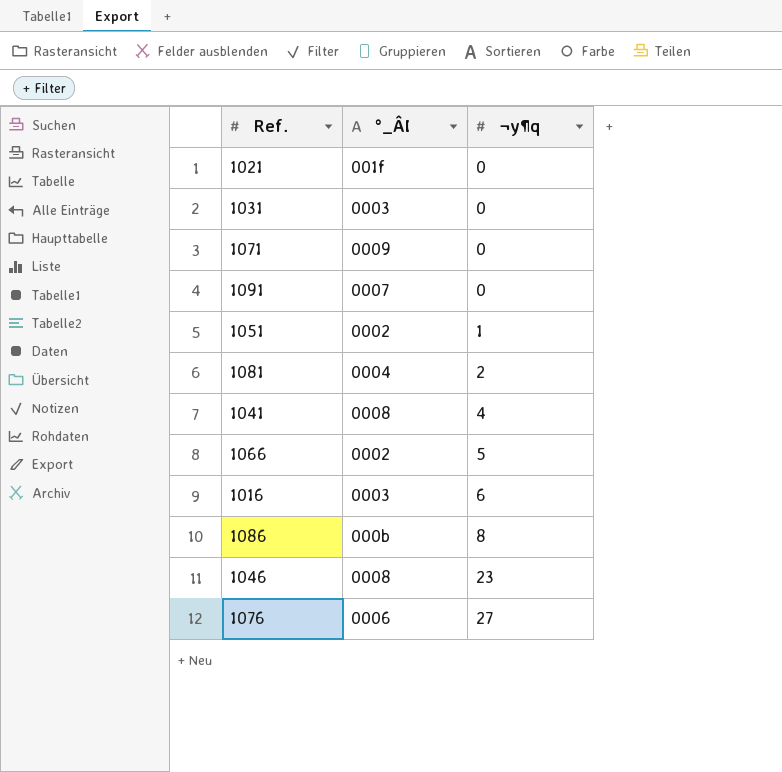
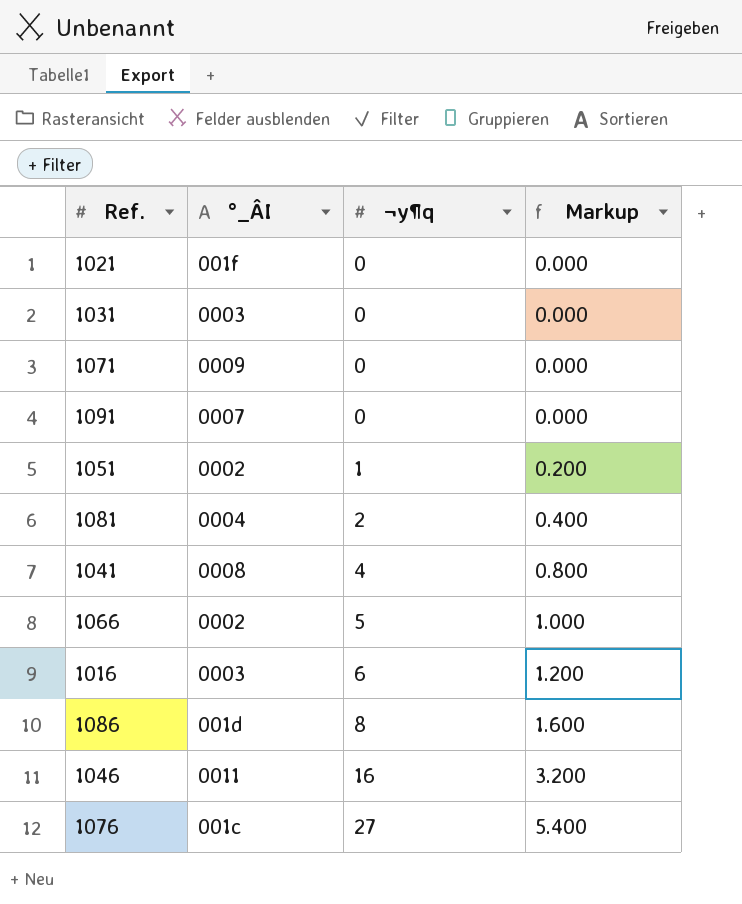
column Markup | formula: none -> [¬y¶q] * 0.2
1086 | °_ÂI: 000b -> 001d
1046 | °_ÂI: 0008 -> 0011
1046 | ¬y¶q: 23 -> 16
1076 | °_ÂI: 0006 -> 001c

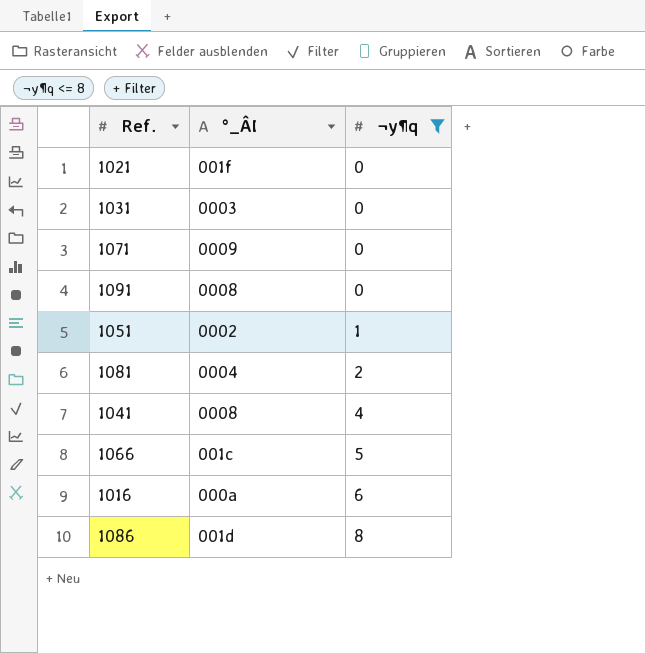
filter: none -> ¬y¶q <= 8
column Markup | formula: [¬y¶q] * 0.2 -> none
1091 | °_ÂI: 0007 -> 0008
1066 | °_ÂI: 0002 -> 001c
1016 | °_ÂI: 0003 -> 000a

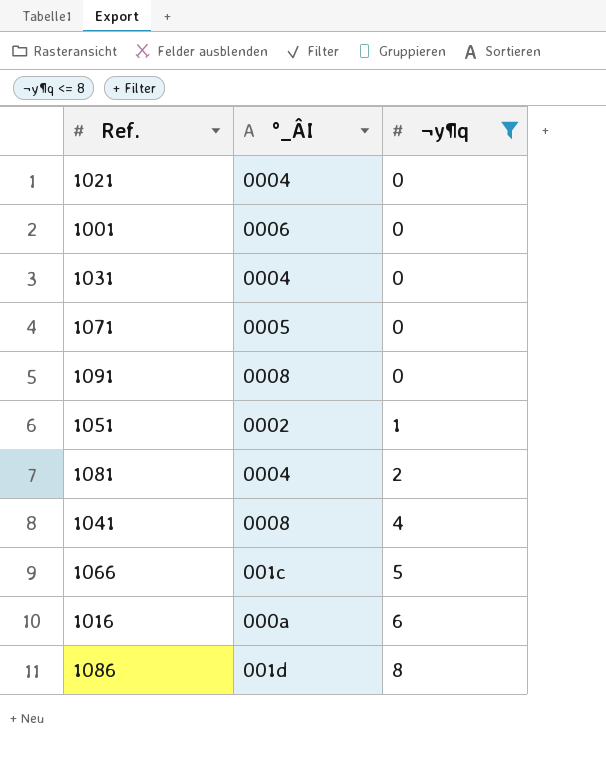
1021 | °_ÂI: 001f -> 0004
row 1001: none -> 0006 | 0
1031 | °_ÂI: 0003 -> 0004
1071 | °_ÂI: 0009 -> 0005

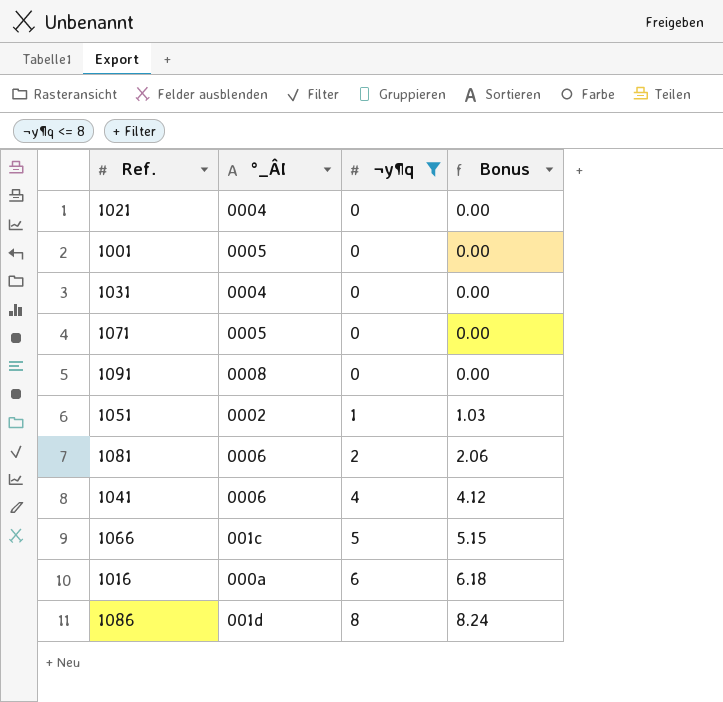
column Bonus | formula: none -> [¬y¶q] * 1.03
1001 | °_ÂI: 0006 -> 0005
1081 | °_ÂI: 0004 -> 0006
1041 | °_ÂI: 0008 -> 0006

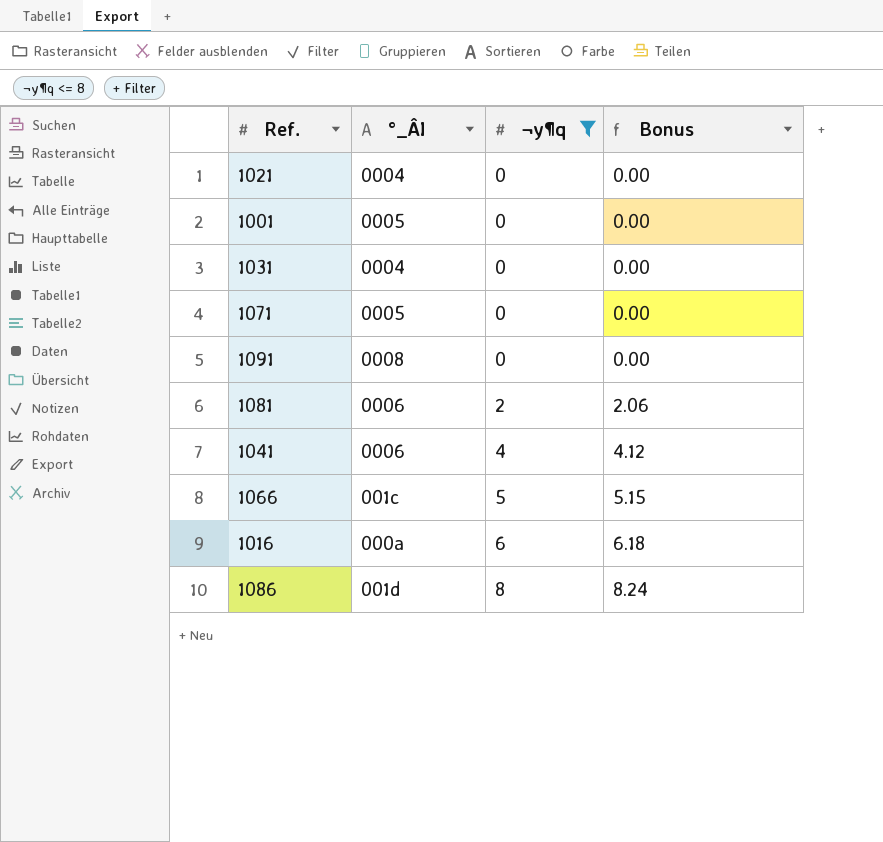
row 1051: 0002 | 1 | 1.03 -> none

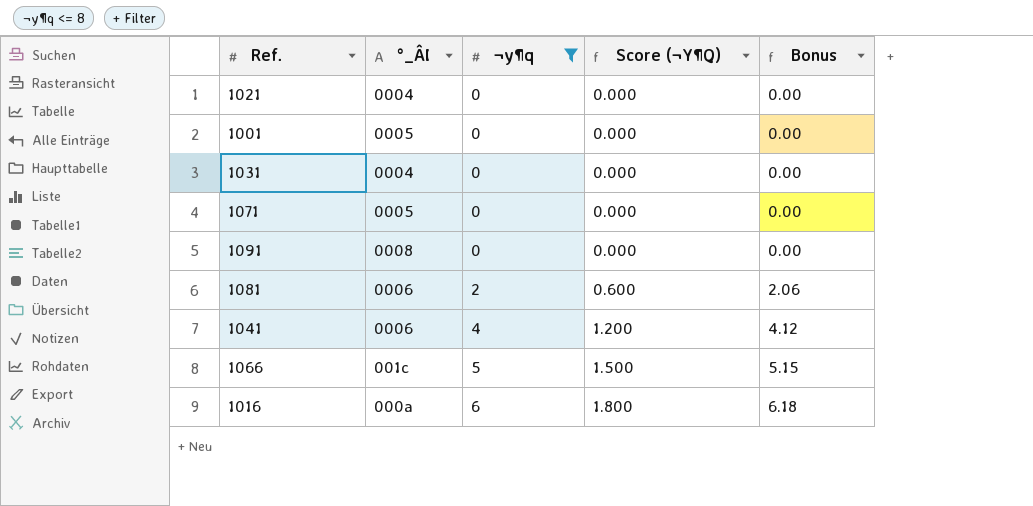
column Score (¬Y¶Q) | formula: none -> [¬y¶q] * 0.3
row 1086: 001d | 8 | 8.24 -> none

